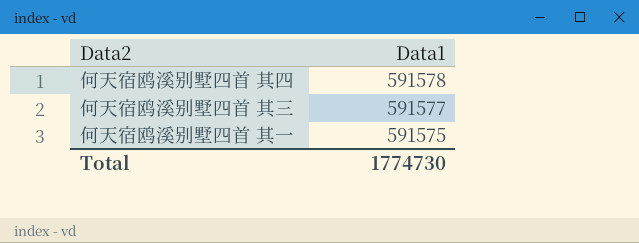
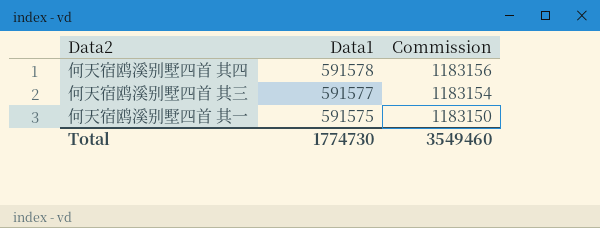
column Commission | formula: none -> [Data1] * 2

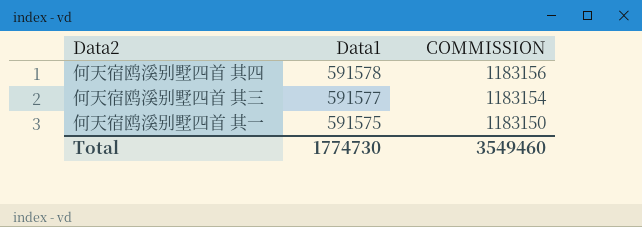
column name: Commission -> COMMISSION

